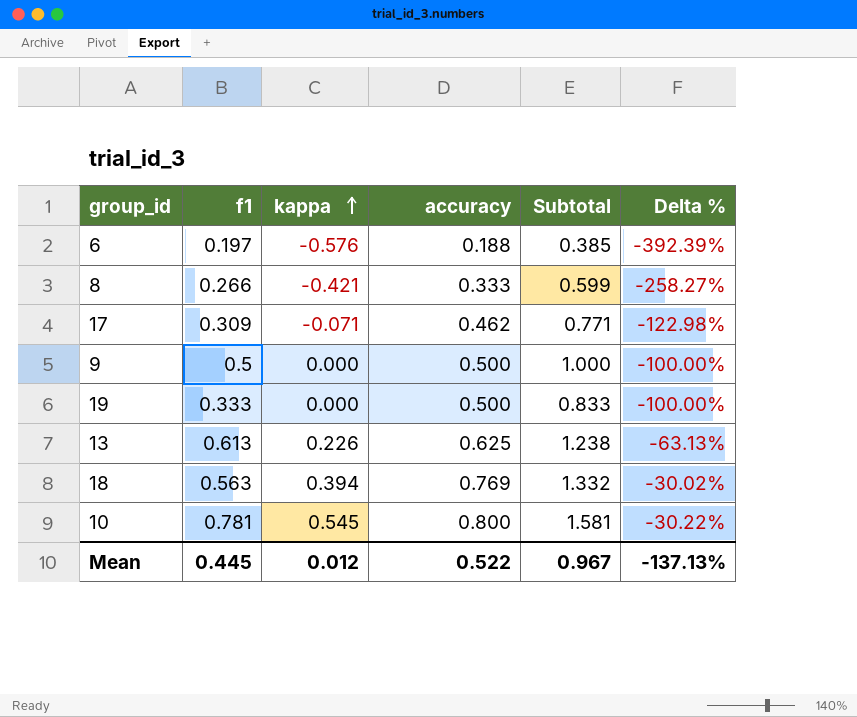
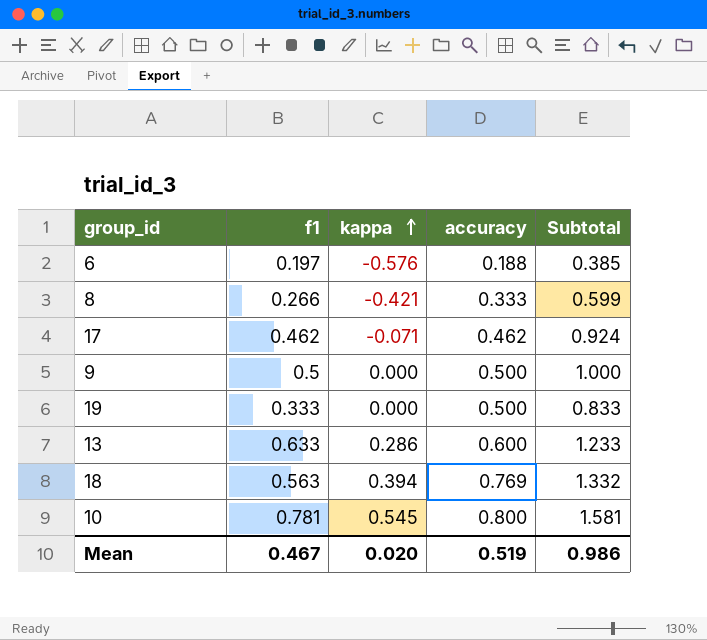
column Delta % | formula: ([kappa] - [f1]) / [f1] -> none
17 | f1: 0.309 -> 0.462
17 | Subtotal: 0.771 -> 0.924
13 | f1: 0.613 -> 0.633
13 | kappa: 0.226 -> 0.286
13 | accuracy: 0.625 -> 0.600
13 | Subtotal: 1.238 -> 1.233
Mean | f1: 0.445 -> 0.467
Mean | kappa: 0.012 -> 0.020
Mean | accuracy: 0.522 -> 0.519
Mean | Subtotal: 0.967 -> 0.986

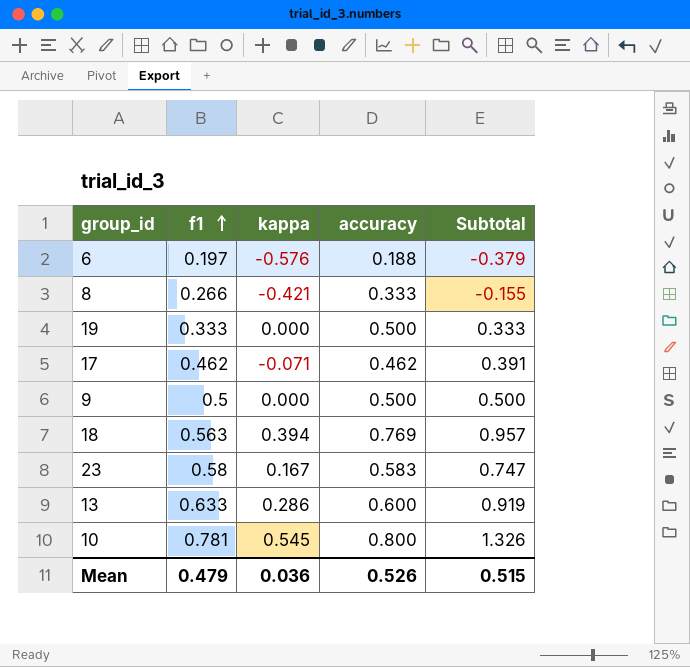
row order: kappa ascending -> f1 ascending
column Subtotal | formula: [f1] + [accuracy] -> [f1] + [kappa]
row 23: none -> 0.58 | 0.167 | 0.583 | 0.747
Mean | f1: 0.467 -> 0.479
Mean | kappa: 0.020 -> 0.036
Mean | accuracy: 0.519 -> 0.526
Mean | Subtotal: 0.986 -> 0.515

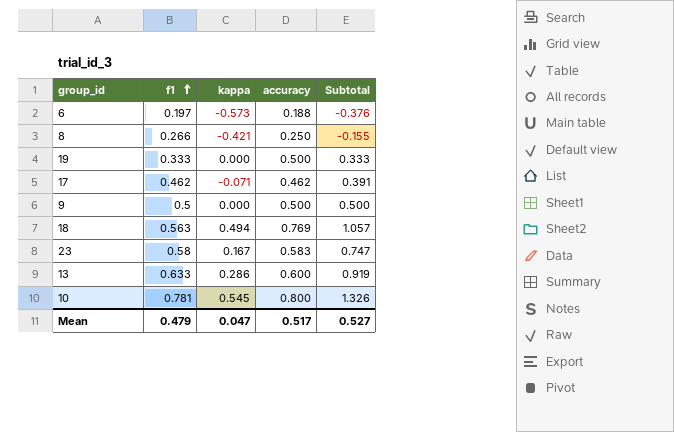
6 | kappa: -0.576 -> -0.573
6 | Subtotal: -0.379 -> -0.376
8 | accuracy: 0.333 -> 0.250
18 | kappa: 0.394 -> 0.494
18 | Subtotal: 0.957 -> 1.057
Mean | kappa: 0.036 -> 0.047
Mean | accuracy: 0.526 -> 0.517
Mean | Subtotal: 0.515 -> 0.527

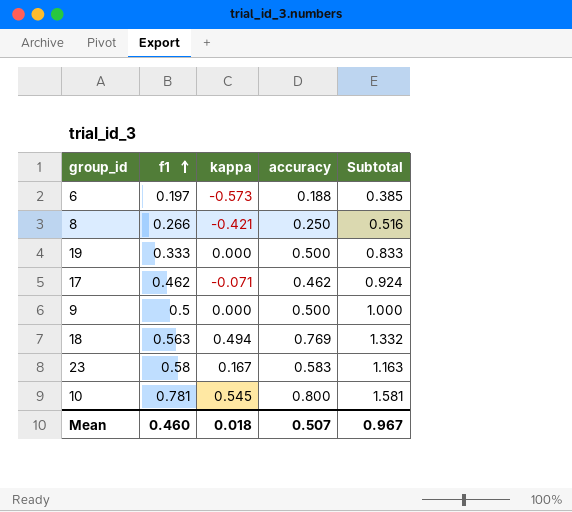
column Subtotal | formula: [f1] + [kappa] -> [f1] + [accuracy]
row 13: 0.633 | 0.286 | 0.600 | 0.919 -> none
Mean | f1: 0.479 -> 0.460
Mean | kappa: 0.047 -> 0.018
Mean | accuracy: 0.517 -> 0.507
Mean | Subtotal: 0.527 -> 0.967

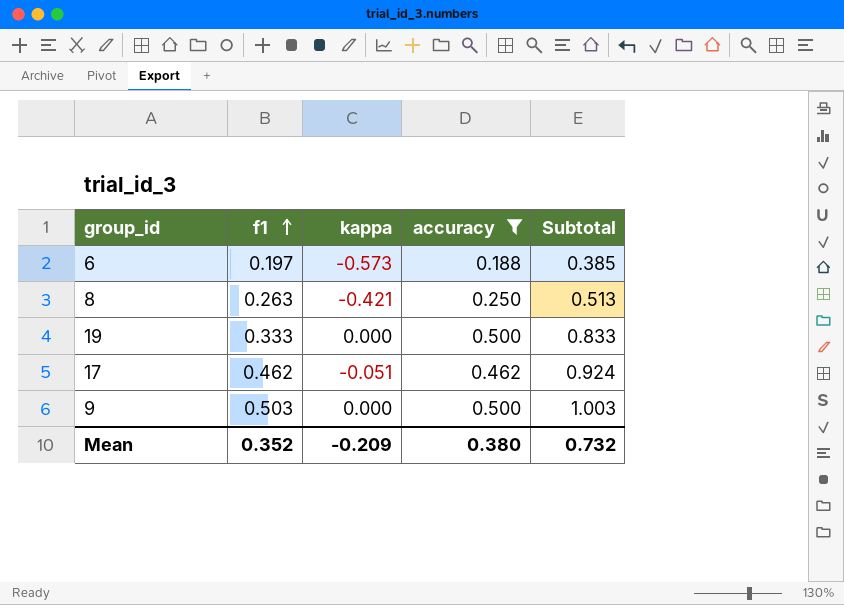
filter: none -> accuracy <= 0.500
8 | f1: 0.266 -> 0.263
8 | Subtotal: 0.516 -> 0.513
17 | kappa: -0.071 -> -0.051
9 | f1: 0.5 -> 0.503
9 | Subtotal: 1.000 -> 1.003
Mean | f1: 0.460 -> 0.352
Mean | kappa: 0.018 -> -0.209
Mean | accuracy: 0.507 -> 0.380
Mean | Subtotal: 0.967 -> 0.732

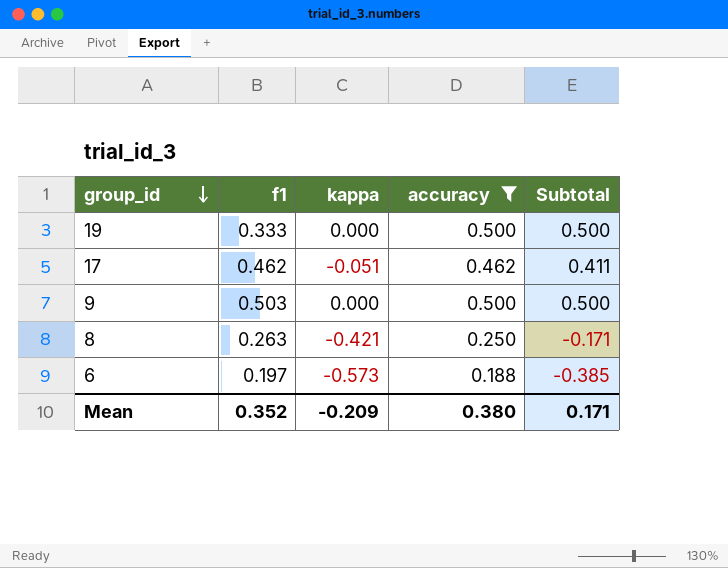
row order: f1 ascending -> group_id descending
column Subtotal | formula: [f1] + [accuracy] -> [kappa] + [accuracy]
Mean | Subtotal: 0.732 -> 0.171

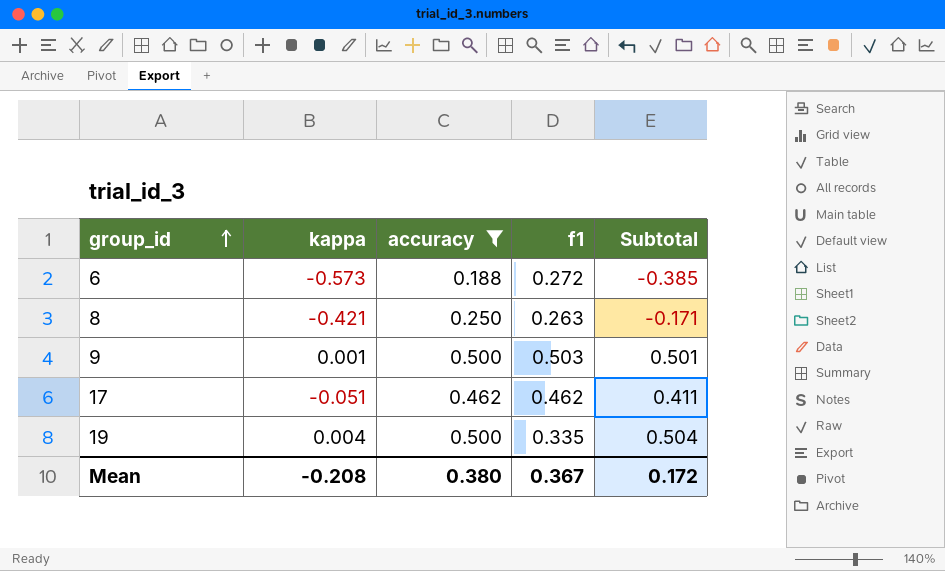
row order: group_id descending -> group_id ascending
column f1 | position: 2 -> 4
6 | f1: 0.197 -> 0.272
9 | kappa: 0.000 -> 0.001
9 | Subtotal: 0.500 -> 0.501
19 | kappa: 0.000 -> 0.004
19 | f1: 0.333 -> 0.335
19 | Subtotal: 0.500 -> 0.504
Mean | kappa: -0.209 -> -0.208
Mean | f1: 0.352 -> 0.367
Mean | Subtotal: 0.171 -> 0.172

